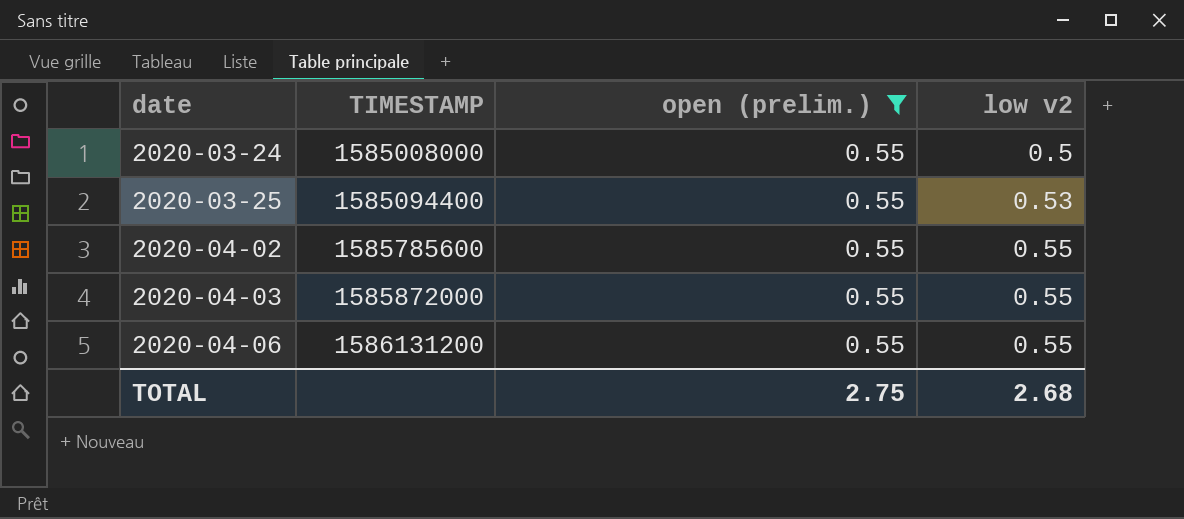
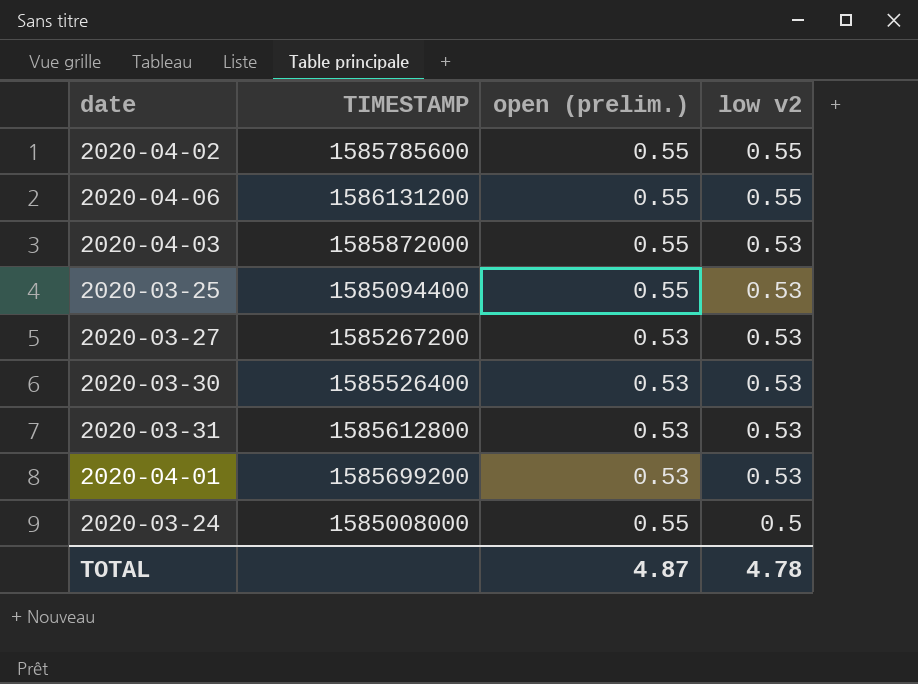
filter: open (prelim.) = 0.55 -> none
row order: date ascending -> low v2 descending
2020-04-03 | low v2: 0.55 -> 0.53
TOTAL | open (prelim.): 2.75 -> 4.87
TOTAL | low v2: 2.68 -> 4.78

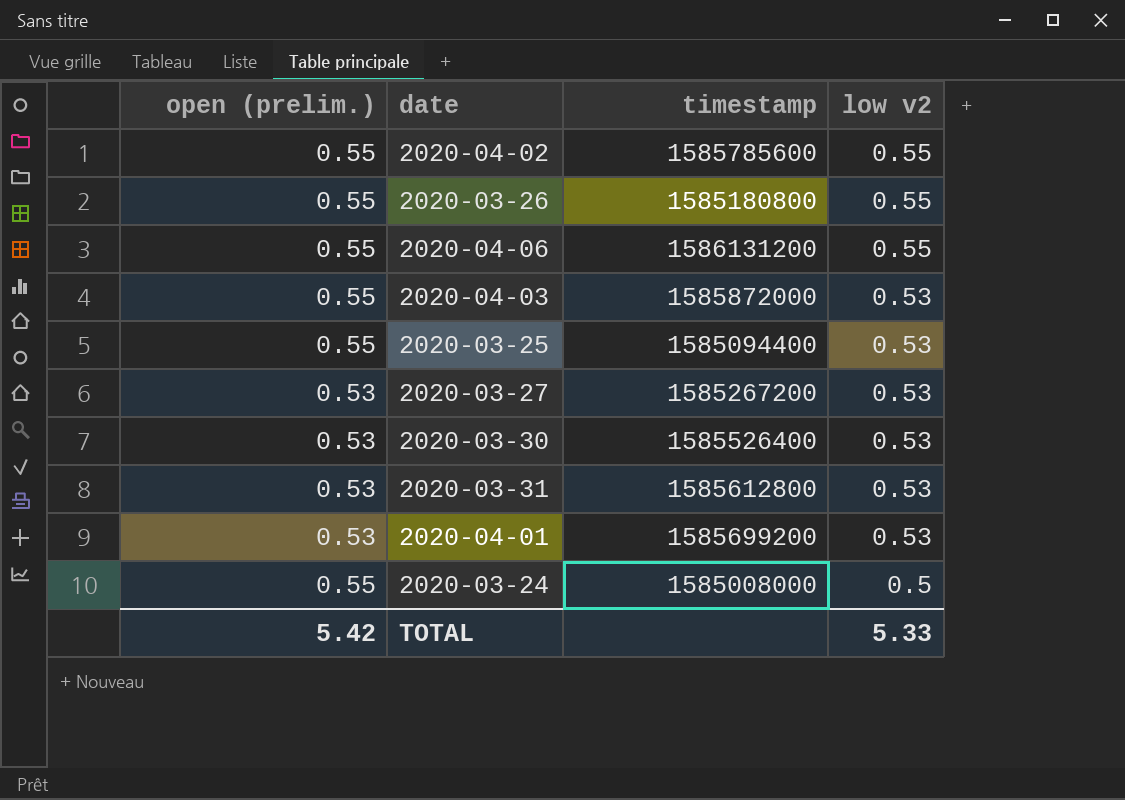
column open (prelim.) | position: 3 -> 1
column name: TIMESTAMP -> timestamp
row 2020-03-26: none -> 0.55 | 1585180800 | 0.55
TOTAL | open (prelim.): 4.87 -> 5.42
TOTAL | low v2: 4.78 -> 5.33

